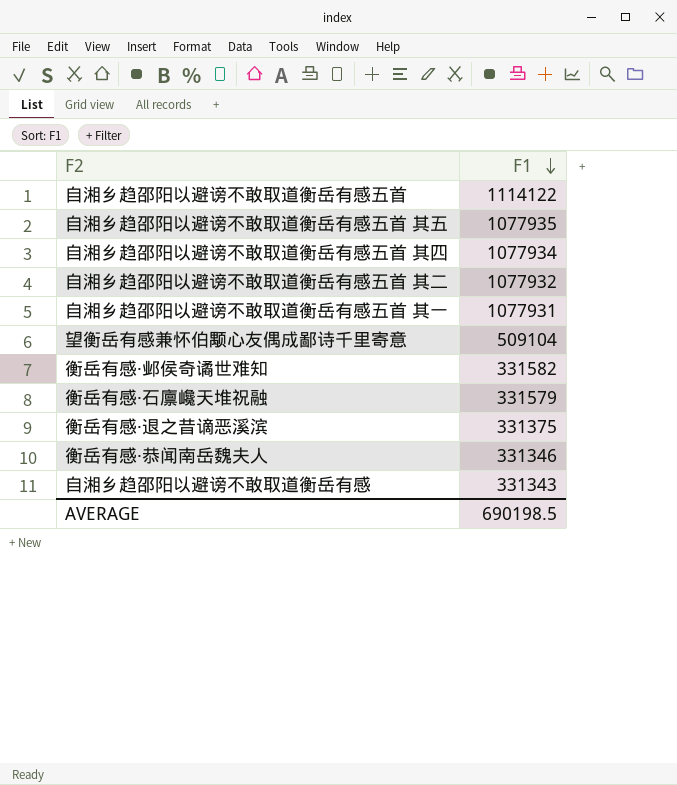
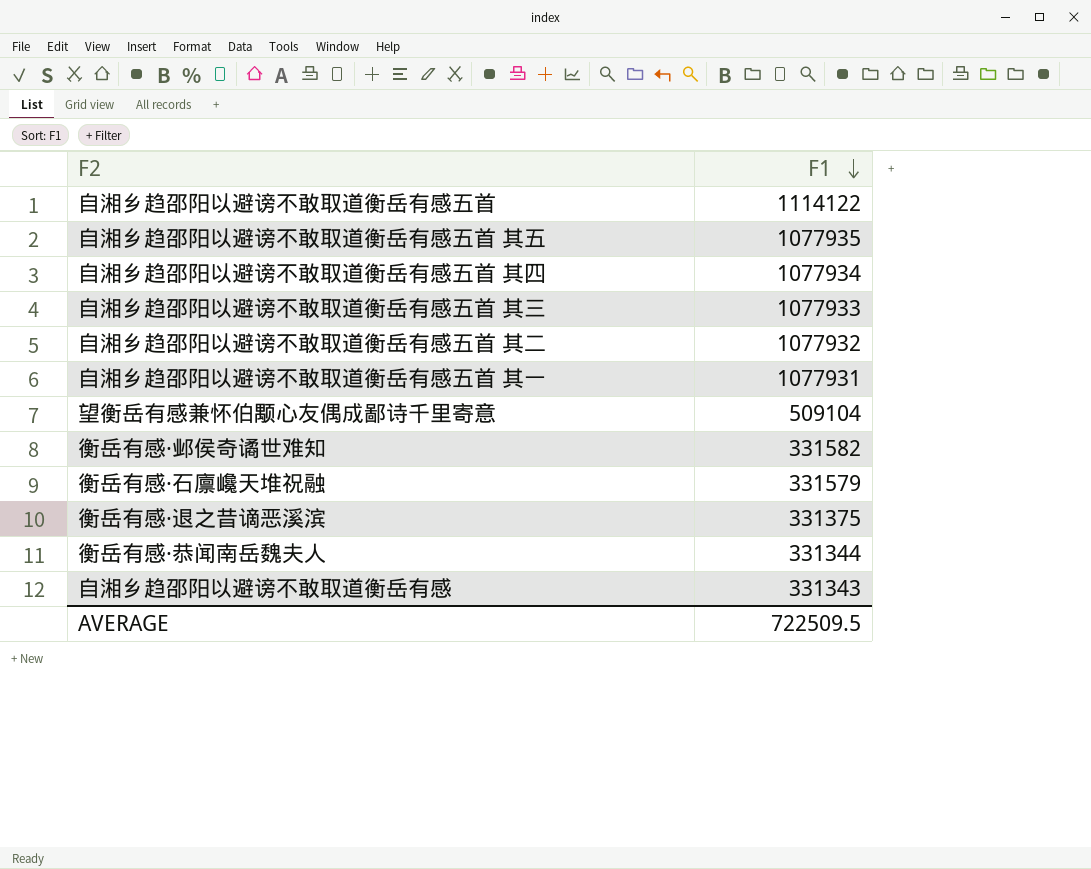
row 自湘乡趋邵阳以避谤不敢取道衡岳有感五首 其三: none -> 1077933
衡岳有感·恭闻南岳魏夫人 | F1: 331346 -> 331344
AVERAGE | F1: 690198.5 -> 722509.5

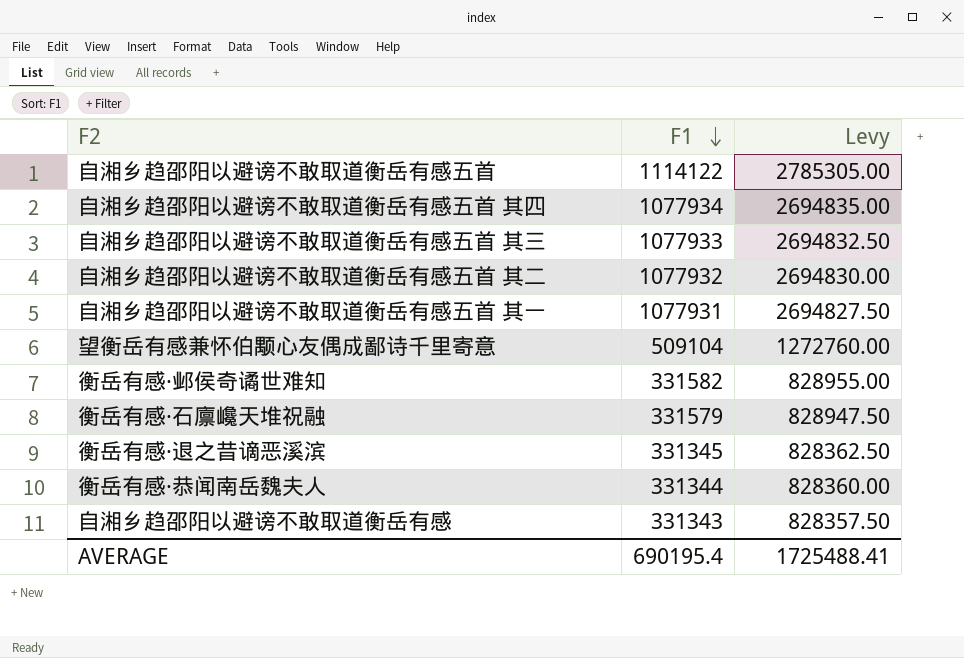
column Levy | formula: none -> [F1] * 2.5
row 自湘乡趋邵阳以避谤不敢取道衡岳有感五首 其五: 1077935 -> none
衡岳有感·退之昔谪恶溪滨 | F1: 331375 -> 331345
AVERAGE | F1: 722509.5 -> 690195.4

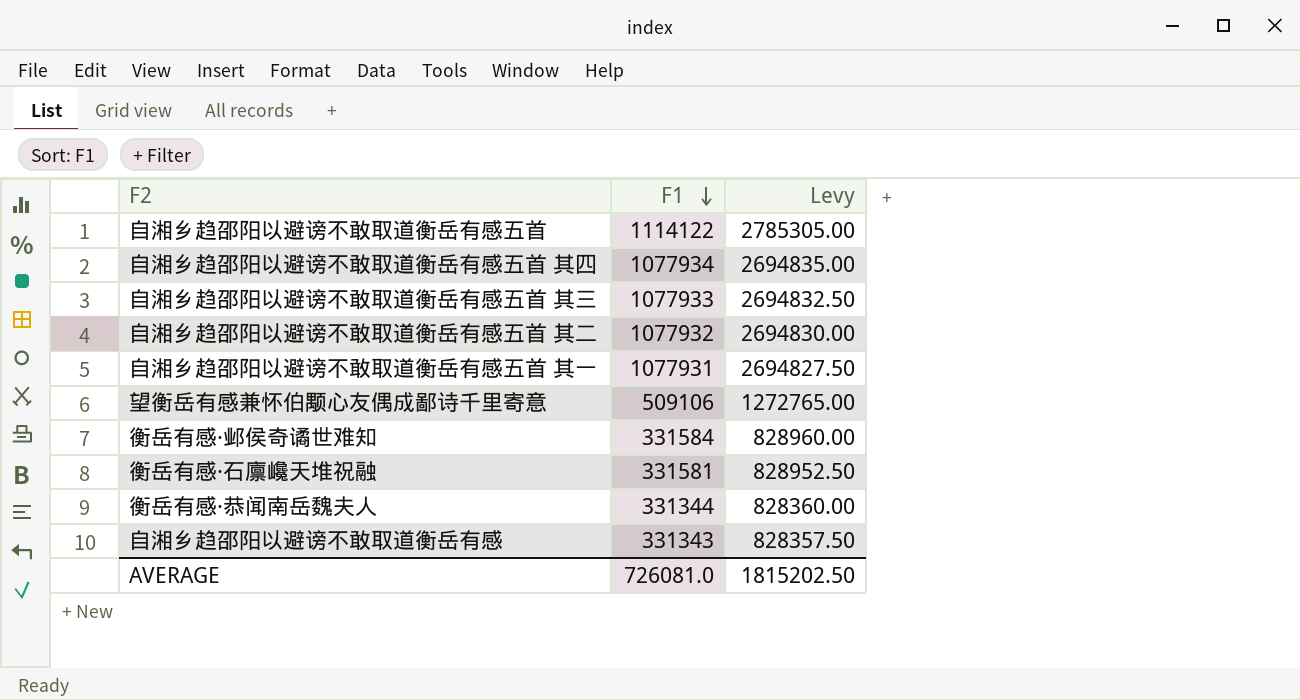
row 衡岳有感·退之昔谪恶溪滨: 331345 | 828362.50 -> none
望衡岳有感兼怀伯颙心友偶成鄙诗千里寄意 | F1: 509104 -> 509106
望衡岳有感兼怀伯颙心友偶成鄙诗千里寄意 | Levy: 1272760.00 -> 1272765.00
衡岳有感·邺侯奇谲世难知 | F1: 331582 -> 331584
衡岳有感·邺侯奇谲世难知 | Levy: 828955.00 -> 828960.00
衡岳有感·石廪巉天堆祝融 | F1: 331579 -> 331581
衡岳有感·石廪巉天堆祝融 | Levy: 828947.50 -> 828952.50
AVERAGE | F1: 690195.4 -> 726081.0
AVERAGE | Levy: 1725488.41 -> 1815202.50

